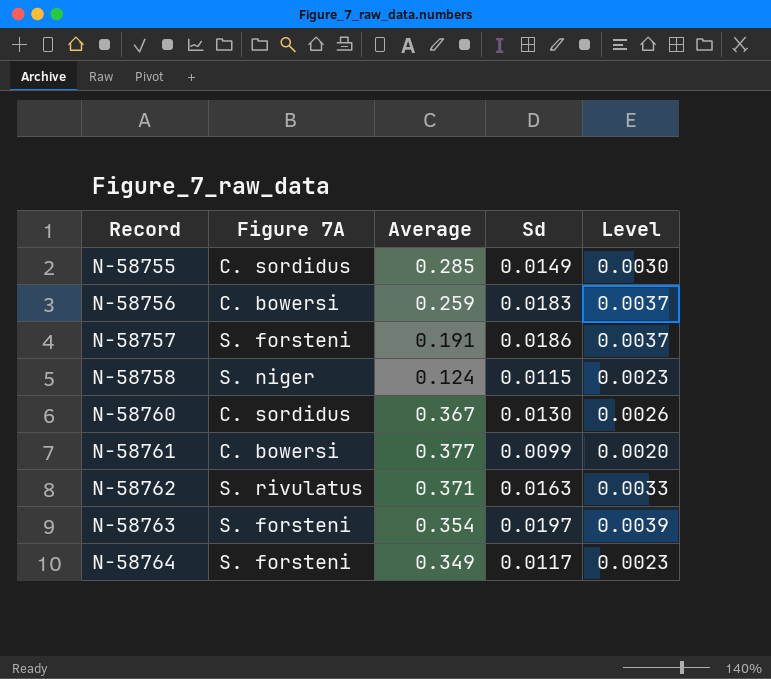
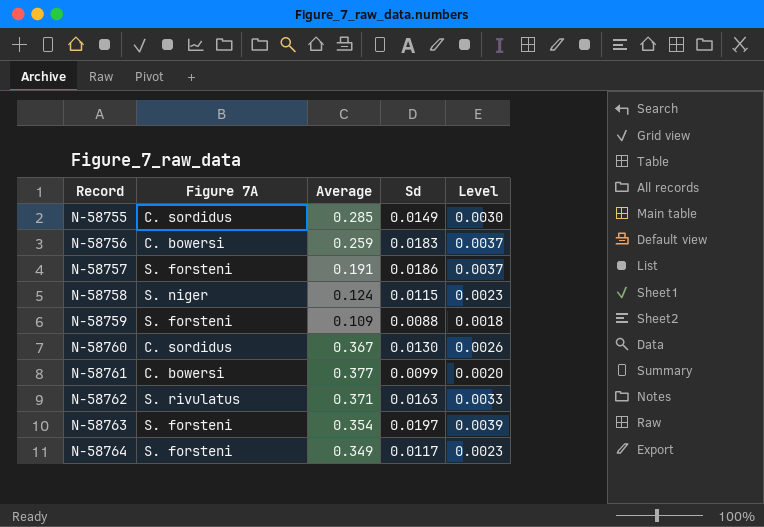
row N-58759: none -> S. forsteni | 0.109 | 0.0088 | 0.0018

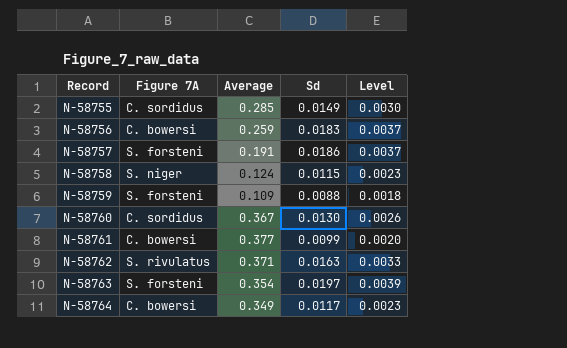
N-58764 | Figure 7A: S. forsteni -> C. bowersi

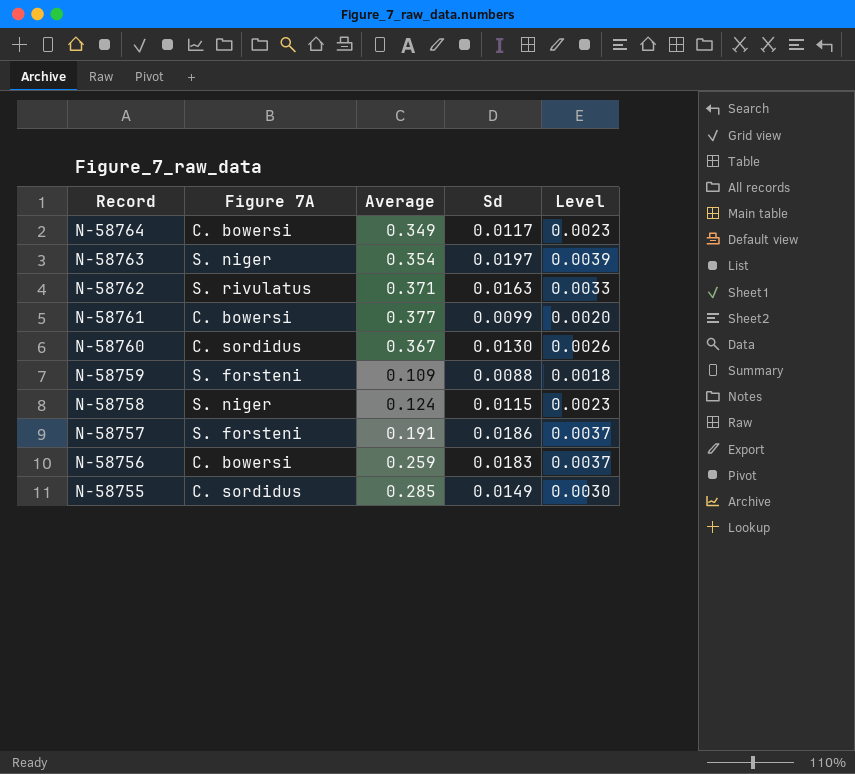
row order: Record ascending -> Record descending
N-58763 | Figure 7A: S. forsteni -> S. niger

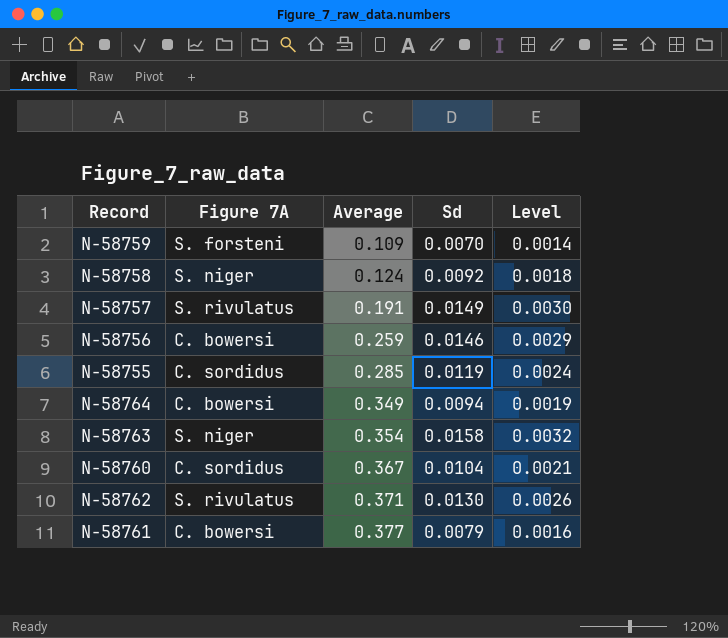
row order: Record descending -> Average ascending
N-58759 | Sd: 0.0088 -> 0.0070
N-58759 | Level: 0.0018 -> 0.0014
N-58758 | Sd: 0.0115 -> 0.0092
N-58758 | Level: 0.0023 -> 0.0018
N-58757 | Figure 7A: S. forsteni -> S. rivulatus
N-58757 | Sd: 0.0186 -> 0.0149
N-58757 | Level: 0.0037 -> 0.0030
N-58756 | Sd: 0.0183 -> 0.0146
N-58756 | Level: 0.0037 -> 0.0029
N-58755 | Sd: 0.0149 -> 0.0119
N-58755 | Level: 0.0030 -> 0.0024
N-58764 | Sd: 0.0117 -> 0.0094
N-58764 | Level: 0.0023 -> 0.0019
N-58763 | Sd: 0.0197 -> 0.0158
N-58763 | Level: 0.0039 -> 0.0032
N-58760 | Sd: 0.0130 -> 0.0104
N-58760 | Level: 0.0026 -> 0.0021
N-58762 | Sd: 0.0163 -> 0.0130
N-58762 | Level: 0.0033 -> 0.0026
N-58761 | Sd: 0.0099 -> 0.0079
N-58761 | Level: 0.0020 -> 0.0016

